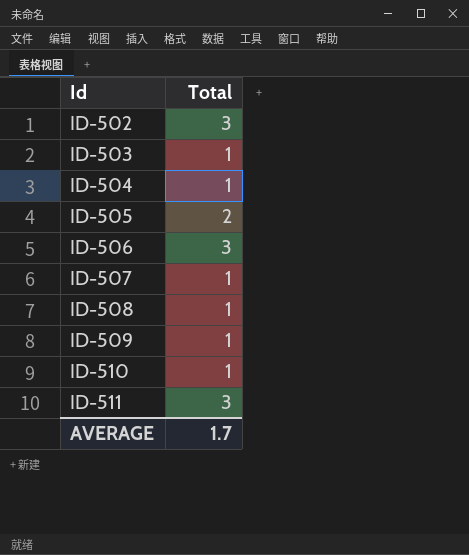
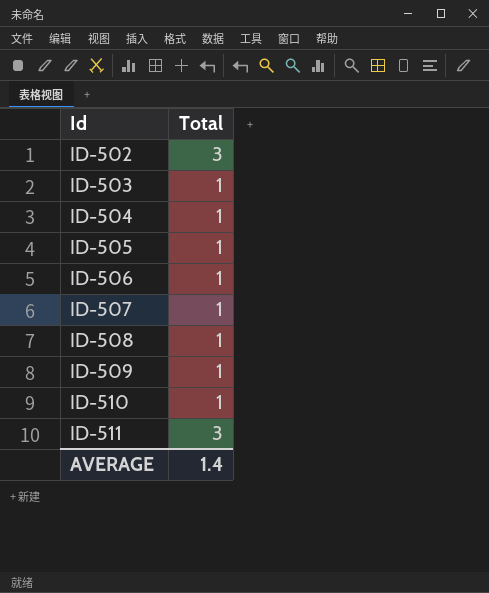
ID-505 | Total: 2 -> 1
ID-506 | Total: 3 -> 1
AVERAGE | Total: 1.7 -> 1.4

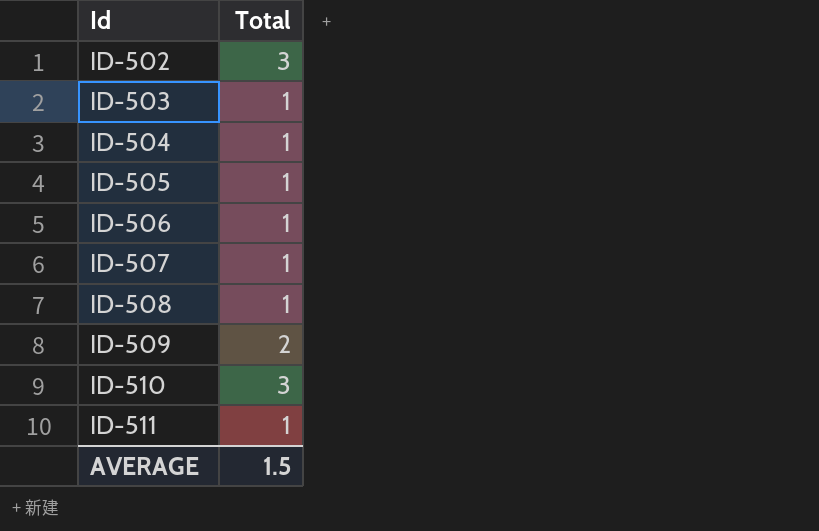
ID-509 | Total: 1 -> 2
ID-510 | Total: 1 -> 3
ID-511 | Total: 3 -> 1
AVERAGE | Total: 1.4 -> 1.5

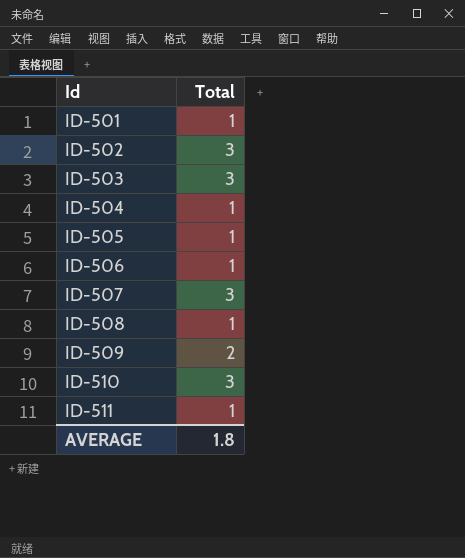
row ID-501: none -> 1
ID-503 | Total: 1 -> 3
ID-507 | Total: 1 -> 3
AVERAGE | Total: 1.5 -> 1.8

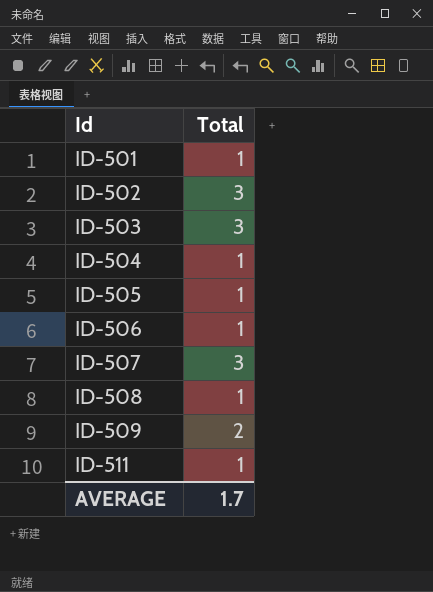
row ID-510: 3 -> none
AVERAGE | Total: 1.8 -> 1.7

